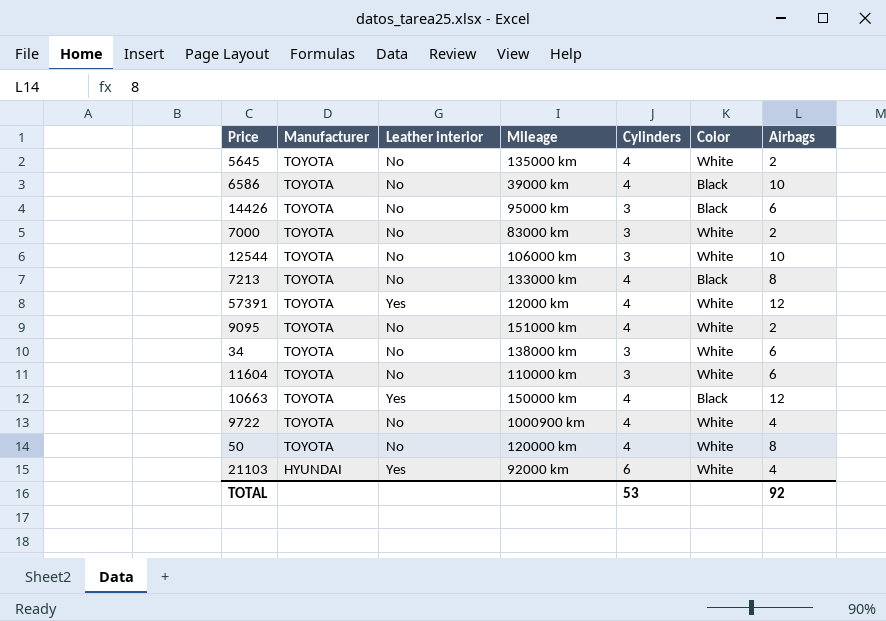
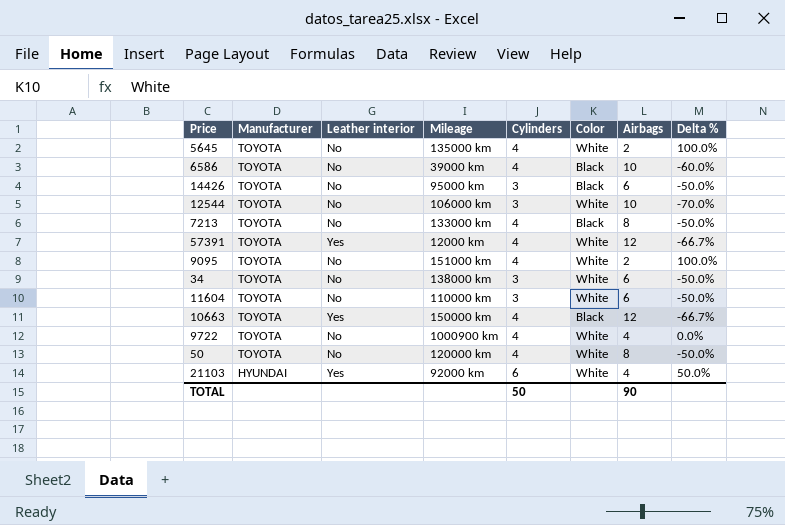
column Delta % | formula: none -> ([Cylinders] - [Airbags]) / [Airbags]
row 7000: TOYOTA | No | 83000 km | 3 | White | 2 -> none
TOTAL | Cylinders: 53 -> 50
TOTAL | Airbags: 92 -> 90

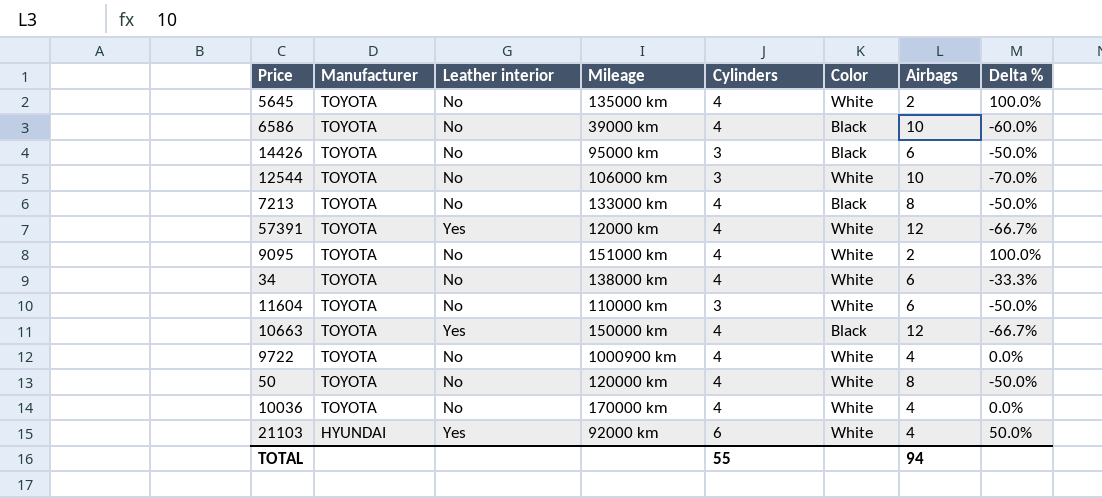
34 | Cylinders: 3 -> 4
34 | Delta %: -50.0% -> -33.3%
row 10036: none -> TOYOTA | No | 170000 km | 4 | White | 4 | 0.0%
TOTAL | Cylinders: 50 -> 55
TOTAL | Airbags: 90 -> 94

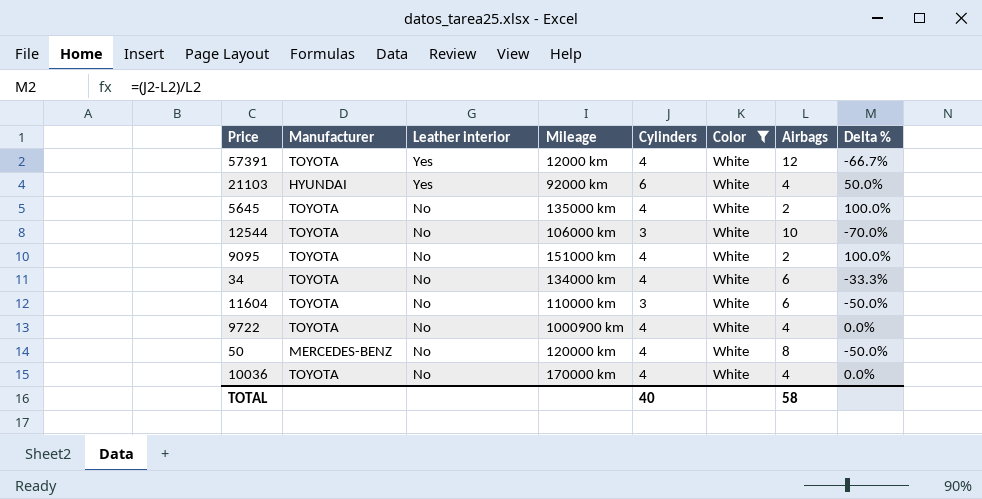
filter: none -> Color = White
row order: Manufacturer descending -> Leather interior descending
34 | Mileage: 138000 km -> 134000 km
50 | Manufacturer: TOYOTA -> MERCEDES-BENZ
TOTAL | Cylinders: 55 -> 40
TOTAL | Airbags: 94 -> 58

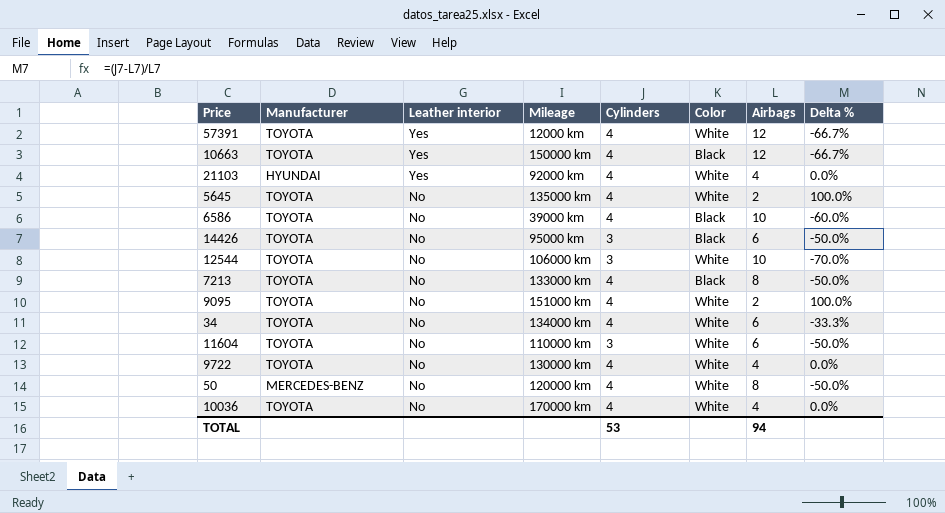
filter: Color = White -> none
21103 | Cylinders: 6 -> 4
21103 | Delta %: 50.0% -> 0.0%
9722 | Mileage: 1000900 km -> 130000 km
TOTAL | Cylinders: 40 -> 53
TOTAL | Airbags: 58 -> 94

